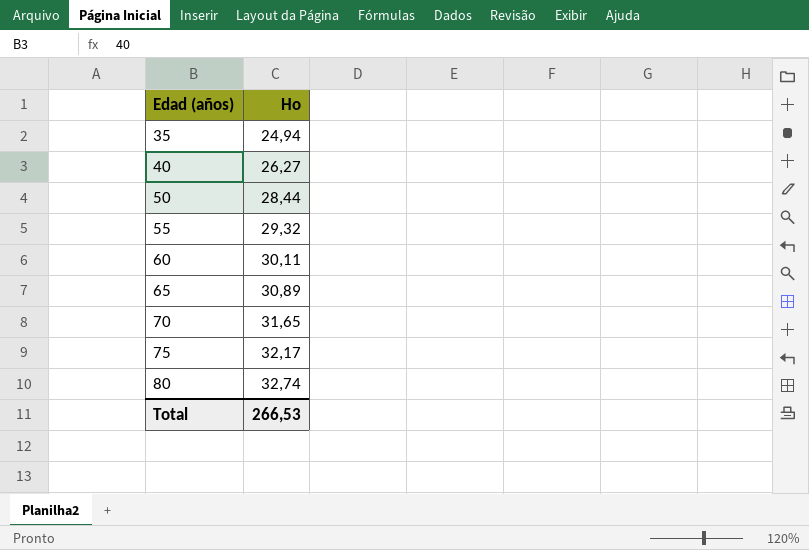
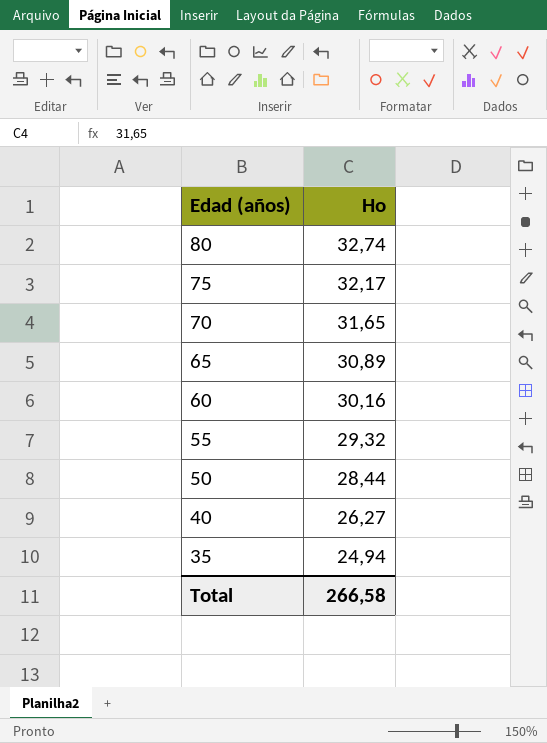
row order: Edad (años) ascending -> Edad (años) descending
60 | Ho: 30,11 -> 30,16
Total | Ho: 266,53 -> 266,58

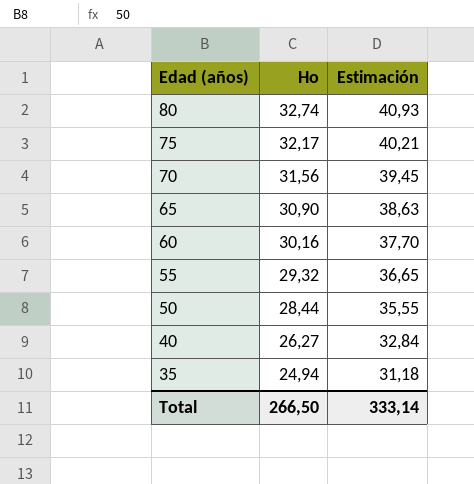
column Estimación | formula: none -> [Ho] * 1,25
70 | Ho: 31,65 -> 31,56
65 | Ho: 30,89 -> 30,90
Total | Ho: 266,58 -> 266,50

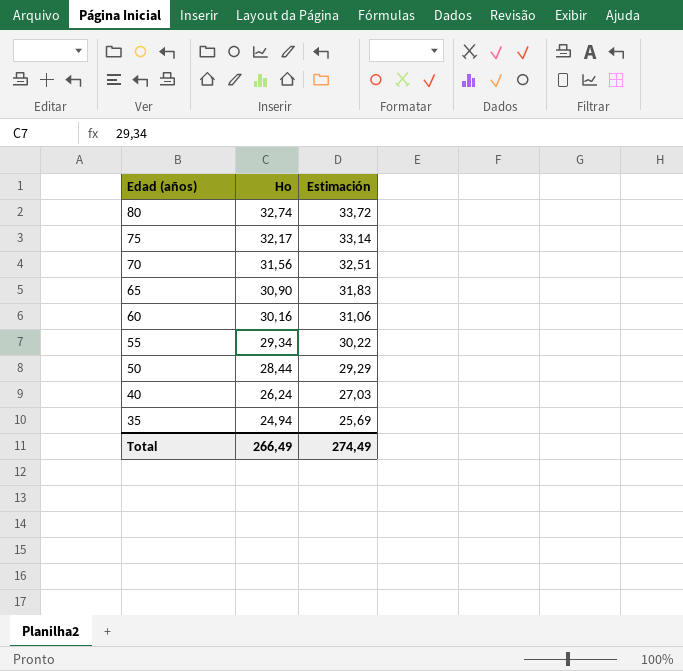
column Estimación | formula: [Ho] * 1,25 -> [Ho] * 1,03
55 | Ho: 29,32 -> 29,34
40 | Ho: 26,27 -> 26,24
Total | Ho: 266,50 -> 266,49
Total | Estimación: 333,14 -> 274,49

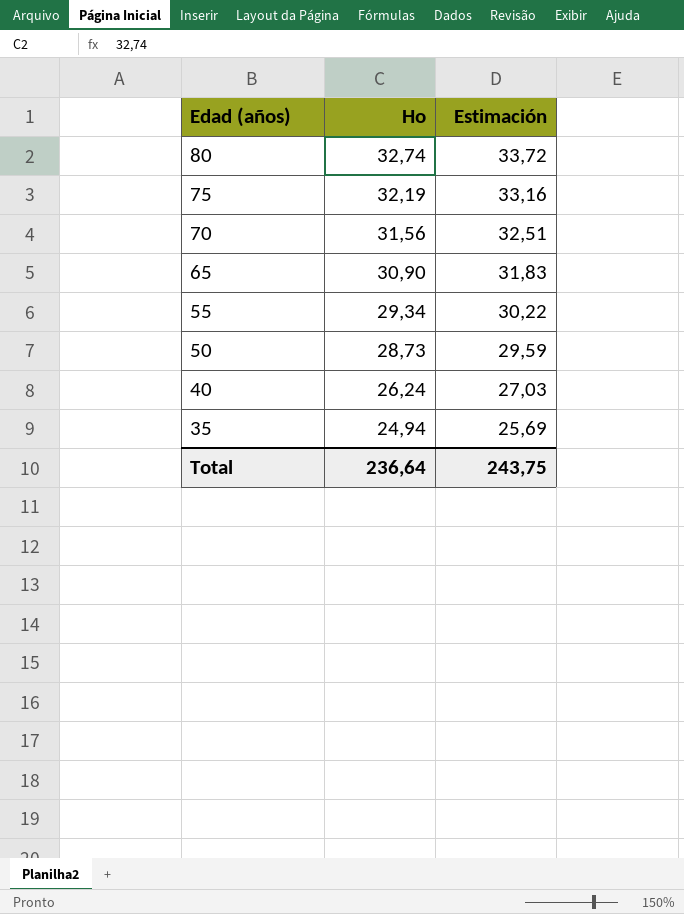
row 60: 30,16 | 31,06 -> none
75 | Ho: 32,17 -> 32,19
75 | Estimación: 33,14 -> 33,16
50 | Ho: 28,44 -> 28,73
50 | Estimación: 29,29 -> 29,59
Total | Ho: 266,49 -> 236,64
Total | Estimación: 274,49 -> 243,75

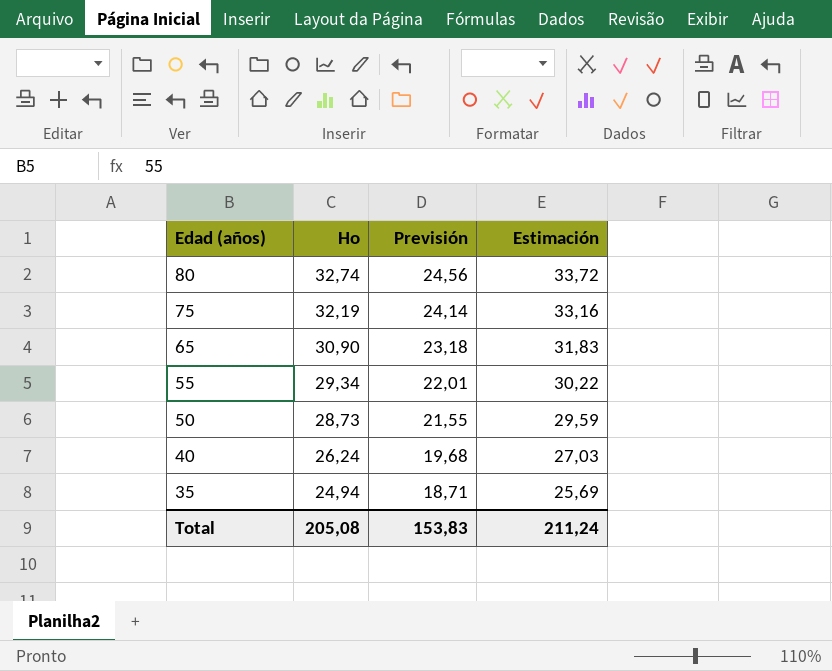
column Previsión | formula: none -> [Ho] * 0,75
row 70: 31,56 | 32,51 -> none
Total | Ho: 236,64 -> 205,08
Total | Estimación: 243,75 -> 211,24

